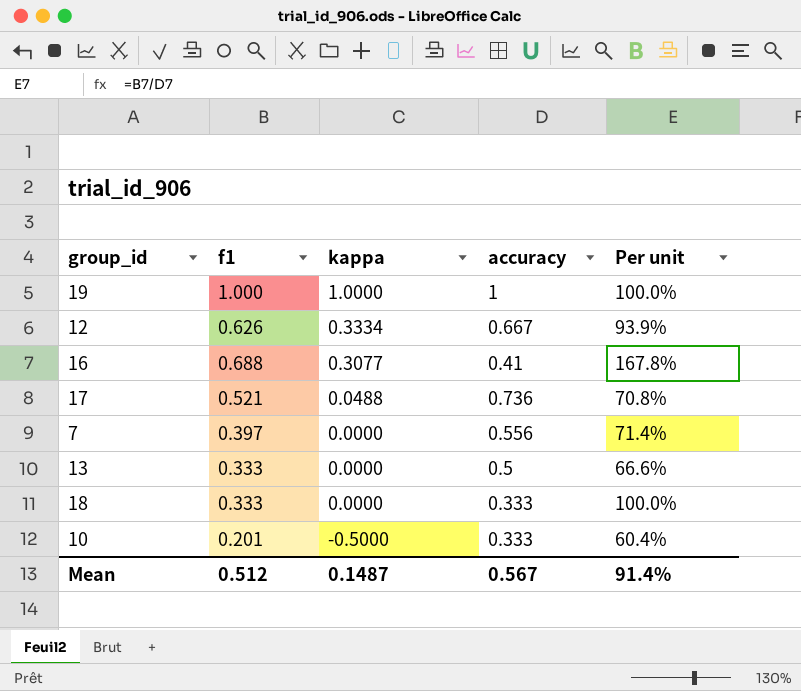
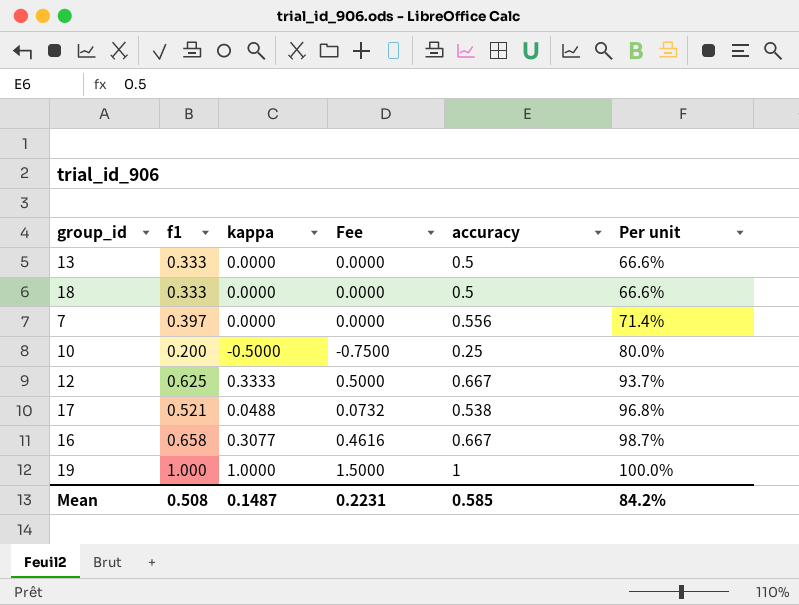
row order: kappa descending -> Per unit ascending
column Fee | formula: none -> [kappa] * 1.5
18 | accuracy: 0.333 -> 0.5
18 | Per unit: 100.0% -> 66.6%
10 | f1: 0.201 -> 0.200
10 | accuracy: 0.333 -> 0.25
10 | Per unit: 60.4% -> 80.0%
12 | f1: 0.626 -> 0.625
12 | kappa: 0.3334 -> 0.3333
12 | Per unit: 93.9% -> 93.7%
17 | accuracy: 0.736 -> 0.538
17 | Per unit: 70.8% -> 96.8%
16 | f1: 0.688 -> 0.658
16 | accuracy: 0.41 -> 0.667
16 | Per unit: 167.8% -> 98.7%
Mean | f1: 0.512 -> 0.508
Mean | accuracy: 0.567 -> 0.585
Mean | Per unit: 91.4% -> 84.2%

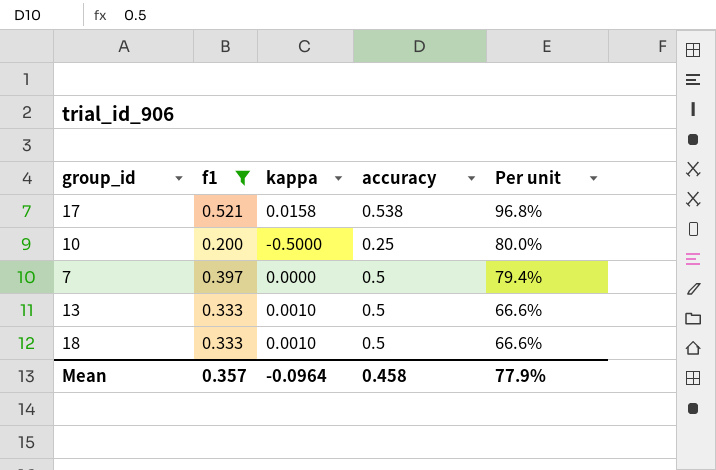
filter: none -> f1 <= 0.521
row order: Per unit ascending -> Per unit descending
column Fee | formula: [kappa] * 1.5 -> none
17 | kappa: 0.0488 -> 0.0158
7 | accuracy: 0.556 -> 0.5
7 | Per unit: 71.4% -> 79.4%
13 | kappa: 0.0000 -> 0.0010
18 | kappa: 0.0000 -> 0.0010
Mean | f1: 0.508 -> 0.357
Mean | kappa: 0.1487 -> -0.0964
Mean | accuracy: 0.585 -> 0.458
Mean | Per unit: 84.2% -> 77.9%

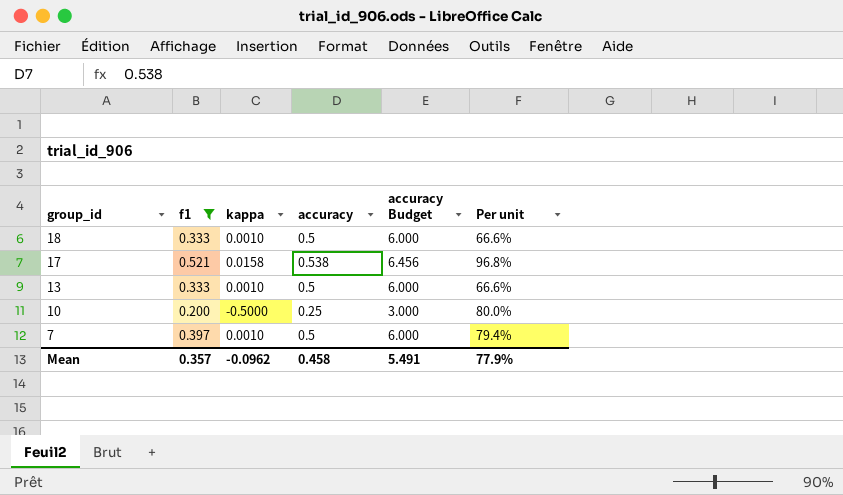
row order: Per unit descending -> group_id descending
column accuracy Budget | formula: none -> [accuracy] * 12
7 | kappa: 0.0000 -> 0.0010
Mean | kappa: -0.0964 -> -0.0962

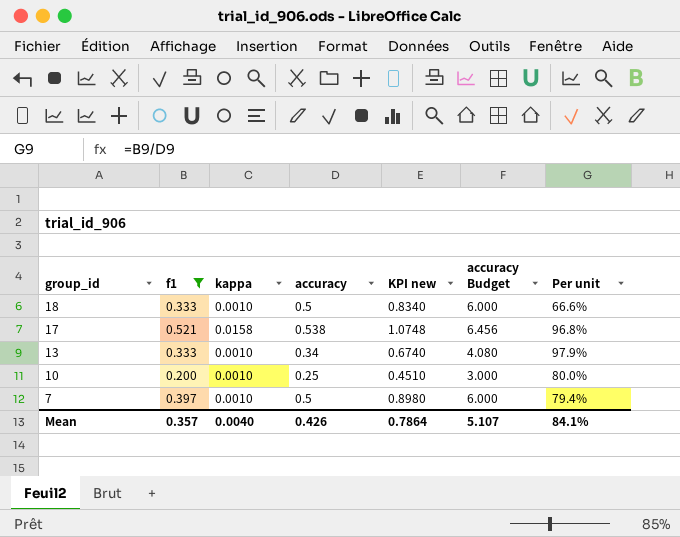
column KPI new | formula: none -> [f1] + [kappa] + [accuracy]
13 | accuracy: 0.5 -> 0.34
13 | accuracy Budget: 6.000 -> 4.080
13 | Per unit: 66.6% -> 97.9%
10 | kappa: -0.5000 -> 0.0010
Mean | kappa: -0.0962 -> 0.0040
Mean | accuracy: 0.458 -> 0.426
Mean | accuracy Budget: 5.491 -> 5.107
Mean | Per unit: 77.9% -> 84.1%

